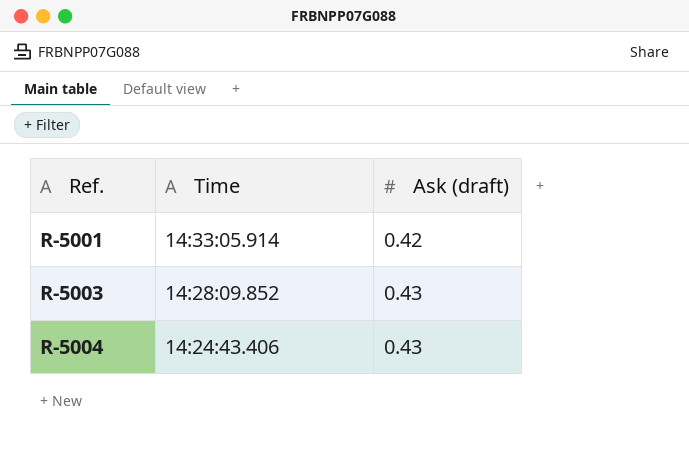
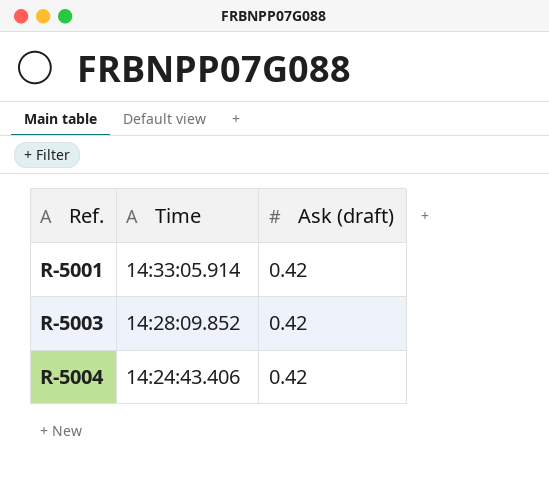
R-5003 | Ask (draft): 0.43 -> 0.42
R-5004 | Ask (draft): 0.43 -> 0.42

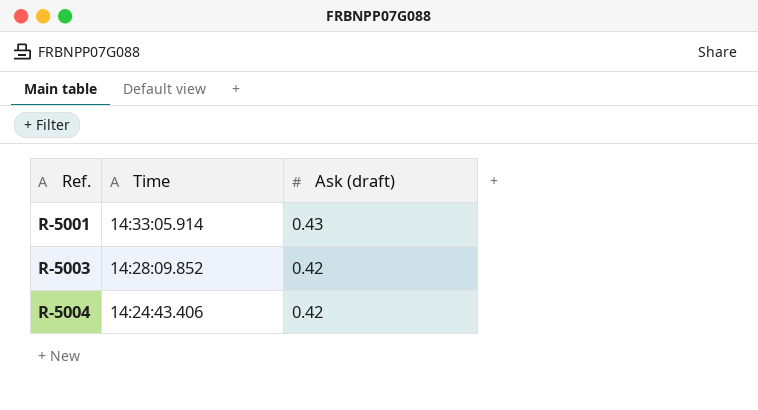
R-5001 | Ask (draft): 0.42 -> 0.43

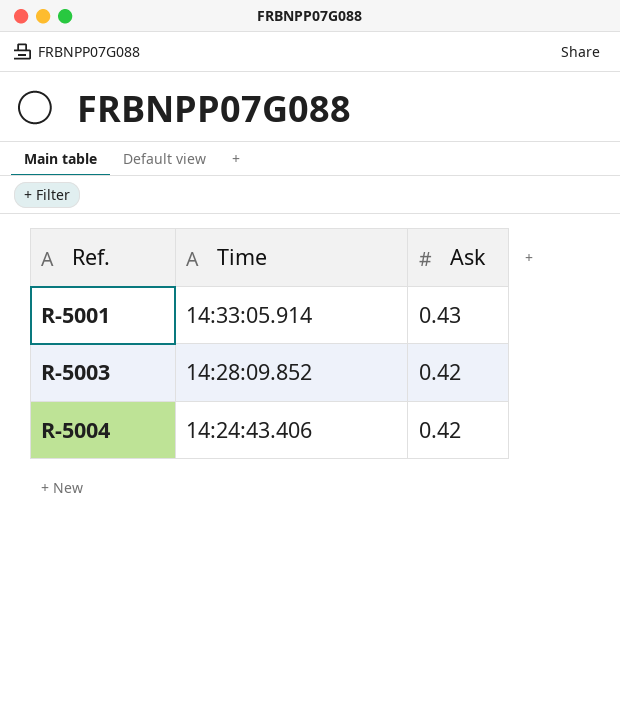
column name: Ask (draft) -> Ask

